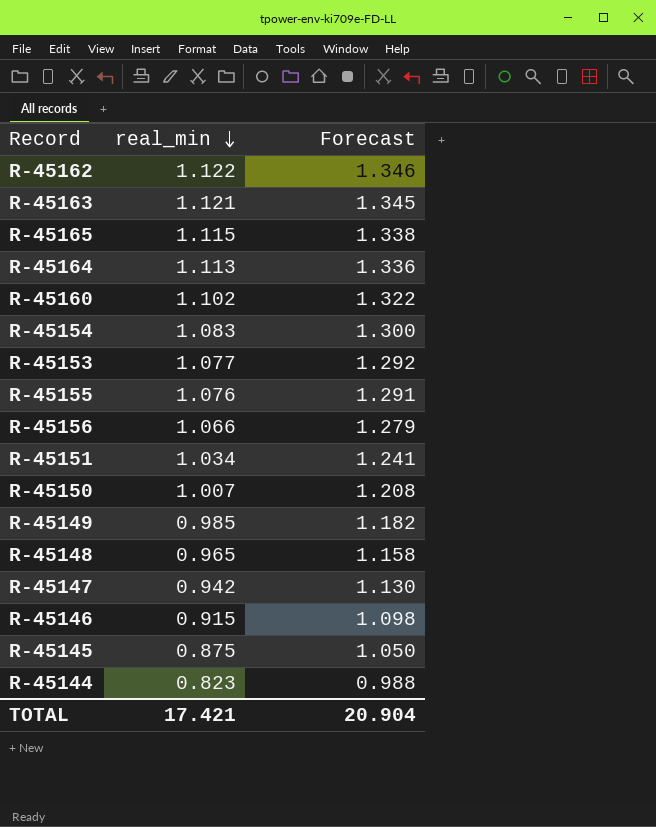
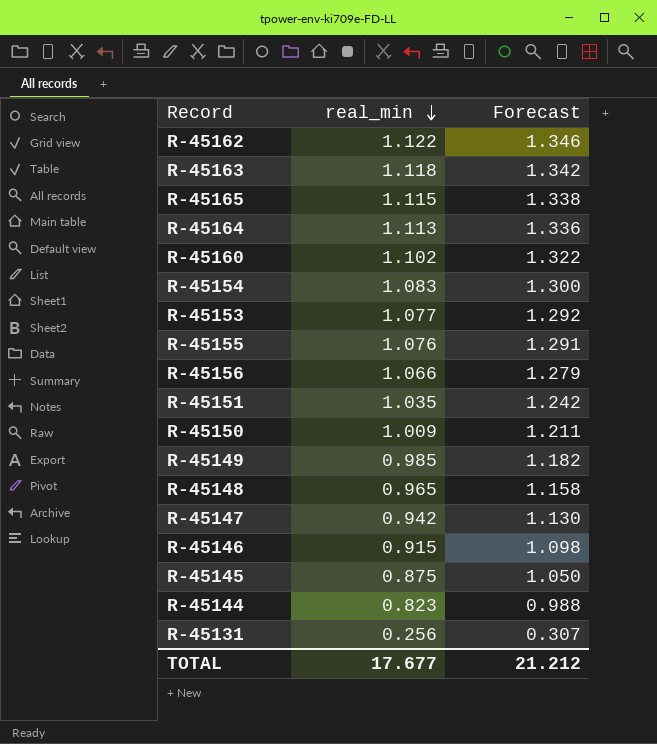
R-45163 | real_min: 1.121 -> 1.118
R-45163 | Forecast: 1.345 -> 1.342
R-45151 | real_min: 1.034 -> 1.035
R-45151 | Forecast: 1.241 -> 1.242
R-45150 | real_min: 1.007 -> 1.009
R-45150 | Forecast: 1.208 -> 1.211
row R-45131: none -> 0.256 | 0.307
TOTAL | real_min: 17.421 -> 17.677
TOTAL | Forecast: 20.904 -> 21.212

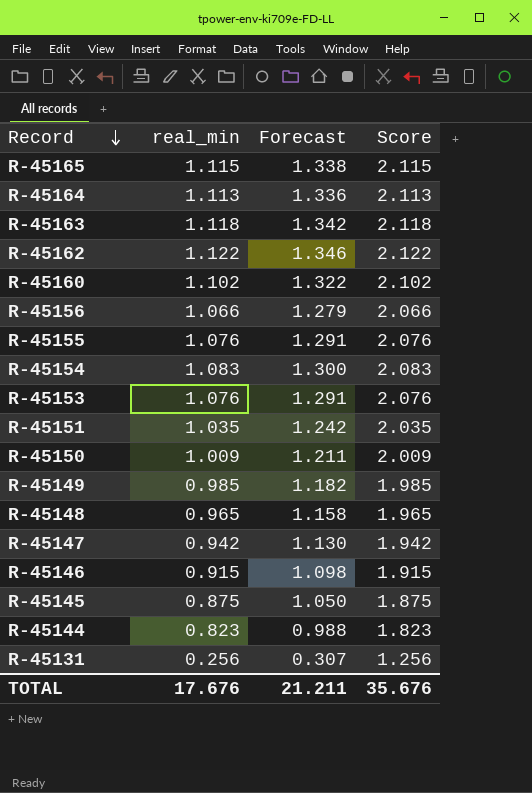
row order: real_min descending -> Record descending
column Score | formula: none -> [real_min] + 1
R-45153 | real_min: 1.077 -> 1.076
R-45153 | Forecast: 1.292 -> 1.291
TOTAL | real_min: 17.677 -> 17.676
TOTAL | Forecast: 21.212 -> 21.211

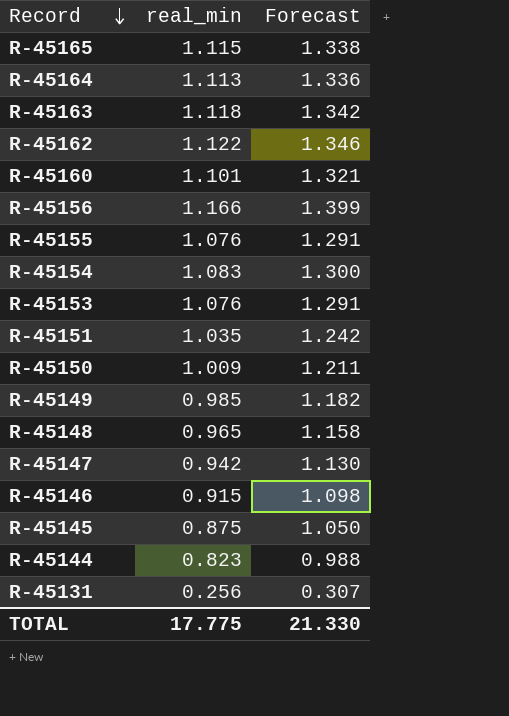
column Score | formula: [real_min] + 1 -> none
R-45160 | real_min: 1.102 -> 1.101
R-45160 | Forecast: 1.322 -> 1.321
R-45156 | real_min: 1.066 -> 1.166
R-45156 | Forecast: 1.279 -> 1.399
TOTAL | real_min: 17.676 -> 17.775
TOTAL | Forecast: 21.211 -> 21.330

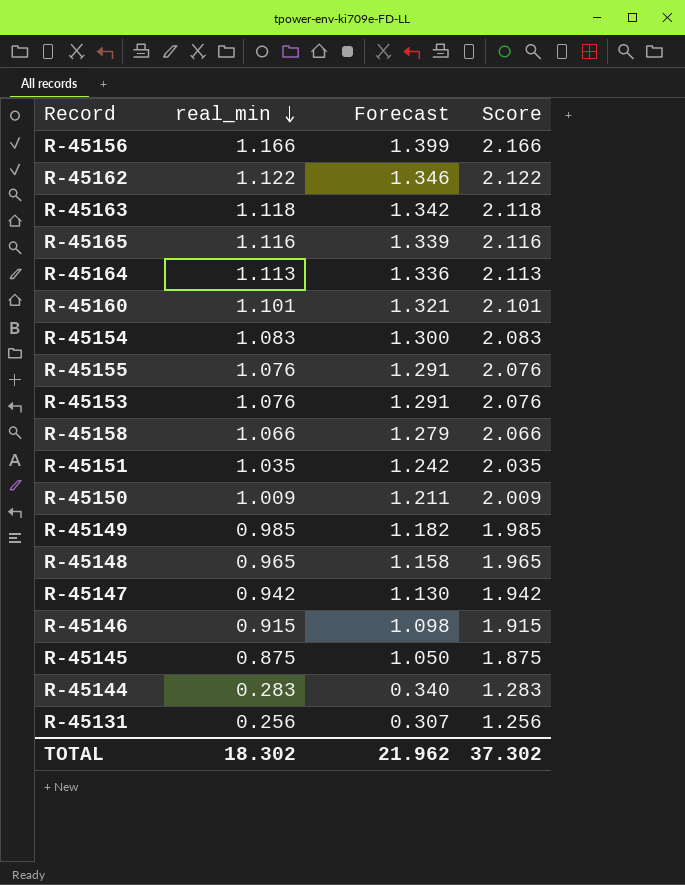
row order: Record descending -> real_min descending
column Score | formula: none -> [real_min] + 1
R-45165 | real_min: 1.115 -> 1.116
R-45165 | Forecast: 1.338 -> 1.339
row R-45158: none -> 1.066 | 1.279 | 2.066
R-45144 | real_min: 0.823 -> 0.283
R-45144 | Forecast: 0.988 -> 0.340
TOTAL | real_min: 17.775 -> 18.302
TOTAL | Forecast: 21.330 -> 21.962

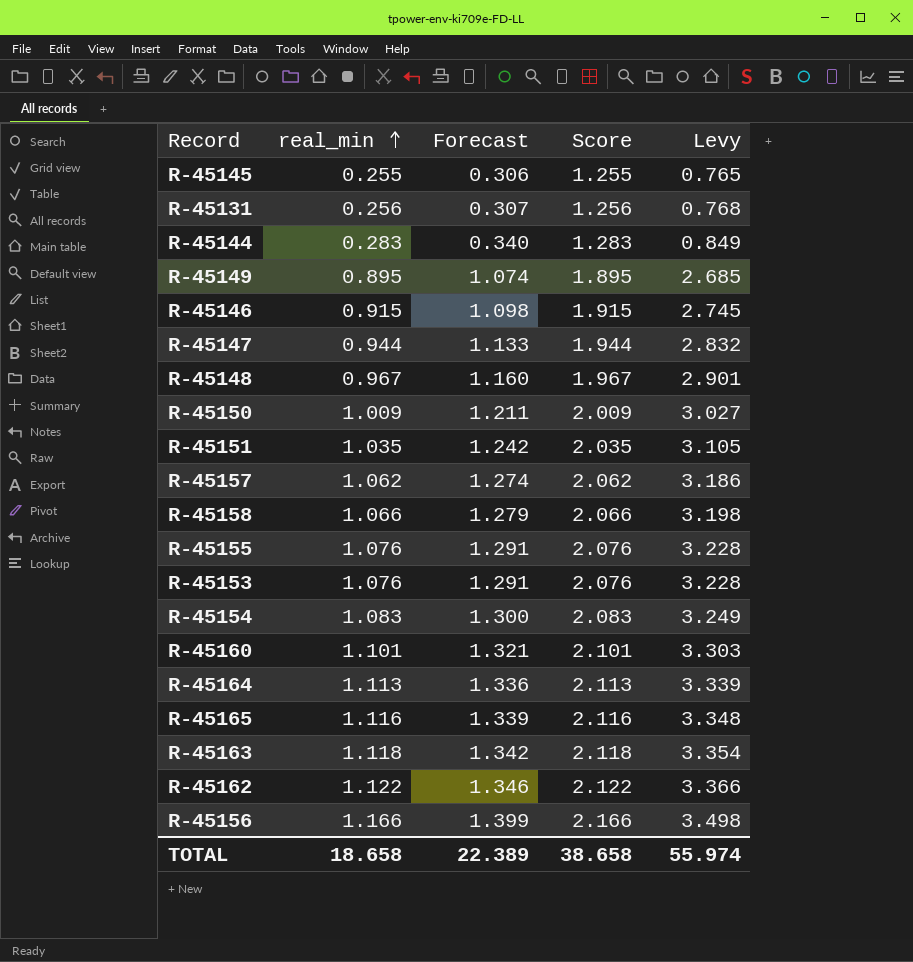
row order: real_min descending -> real_min ascending
column Levy | formula: none -> [real_min] * 3
R-45145 | real_min: 0.875 -> 0.255
R-45145 | Forecast: 1.050 -> 0.306
R-45145 | Score: 1.875 -> 1.255
R-45149 | real_min: 0.985 -> 0.895
R-45149 | Forecast: 1.182 -> 1.074
R-45149 | Score: 1.985 -> 1.895
R-45147 | real_min: 0.942 -> 0.944
R-45147 | Forecast: 1.130 -> 1.133
R-45147 | Score: 1.942 -> 1.944
R-45148 | real_min: 0.965 -> 0.967
R-45148 | Forecast: 1.158 -> 1.160
R-45148 | Score: 1.965 -> 1.967
row R-45157: none -> 1.062 | 1.274 | 2.062 | 3.186
TOTAL | real_min: 18.302 -> 18.658
TOTAL | Forecast: 21.962 -> 22.389
TOTAL | Score: 37.302 -> 38.658

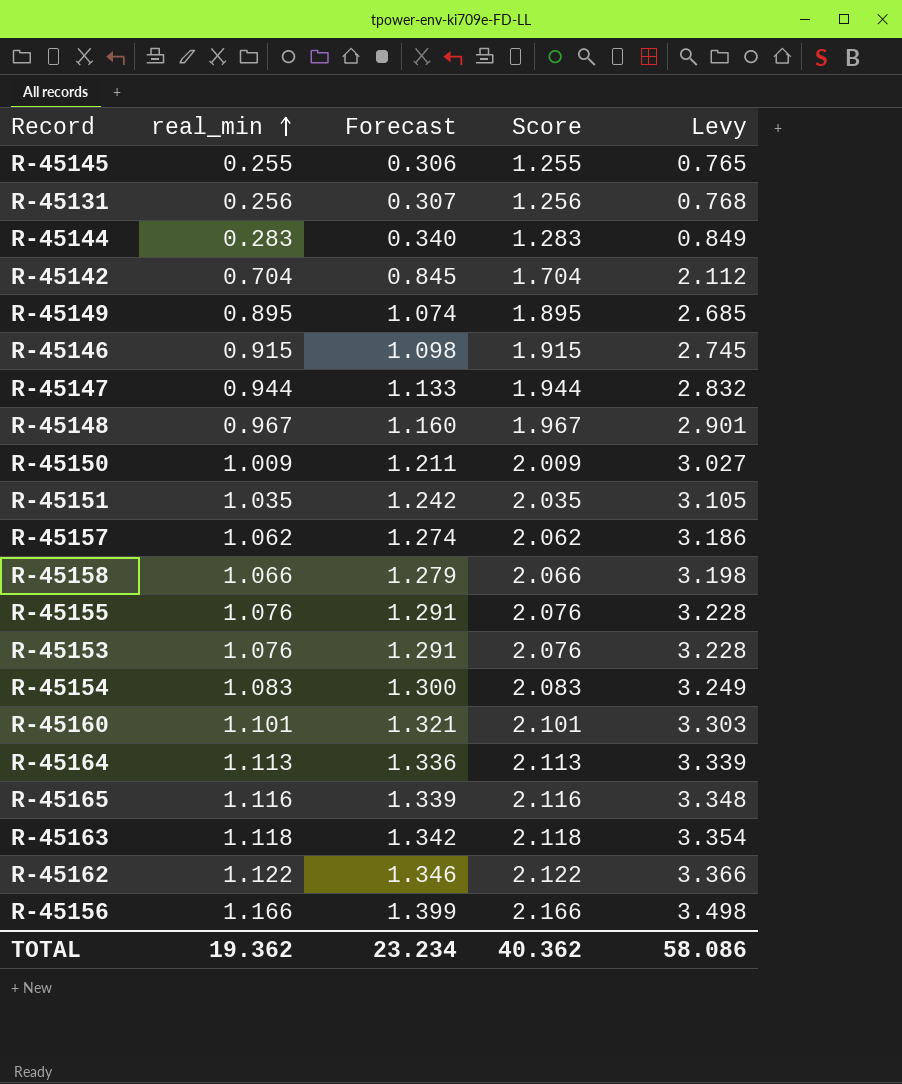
row R-45142: none -> 0.704 | 0.845 | 1.704 | 2.112
TOTAL | real_min: 18.658 -> 19.362
TOTAL | Forecast: 22.389 -> 23.234
TOTAL | Score: 38.658 -> 40.362
TOTAL | Levy: 55.974 -> 58.086

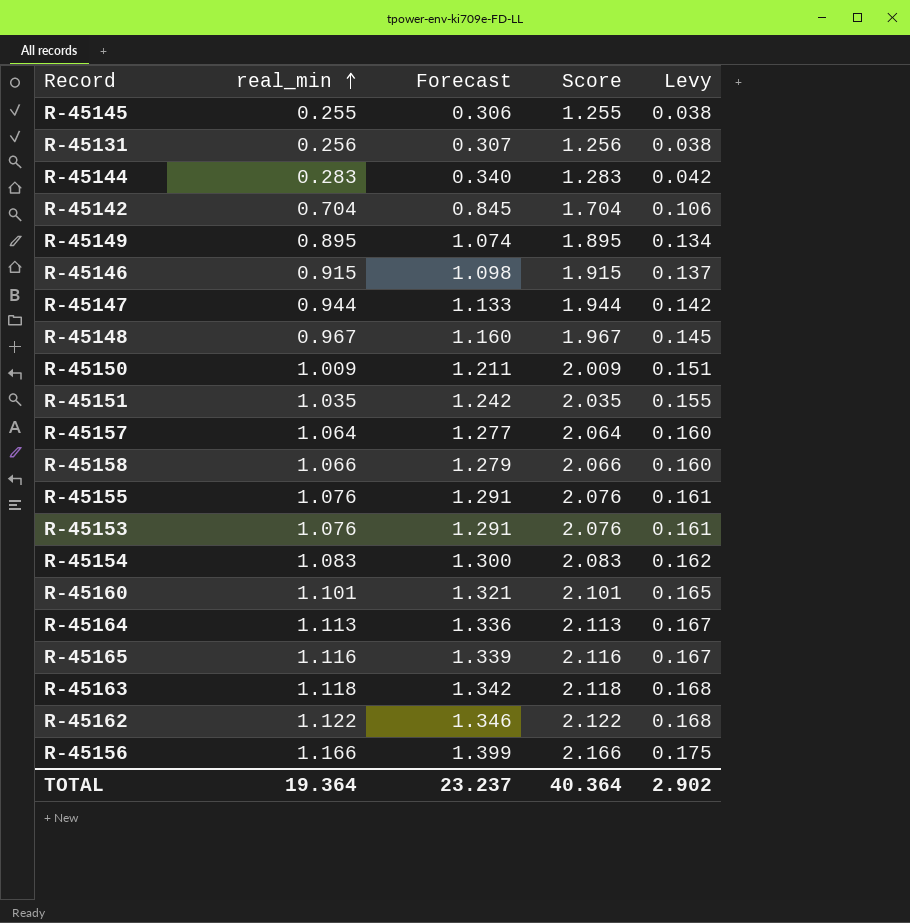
column Levy | formula: [real_min] * 3 -> [real_min] * 0.15
R-45157 | real_min: 1.062 -> 1.064
R-45157 | Forecast: 1.274 -> 1.277
R-45157 | Score: 2.062 -> 2.064
TOTAL | real_min: 19.362 -> 19.364
TOTAL | Forecast: 23.234 -> 23.237
TOTAL | Score: 40.362 -> 40.364
TOTAL | Levy: 58.086 -> 2.902

